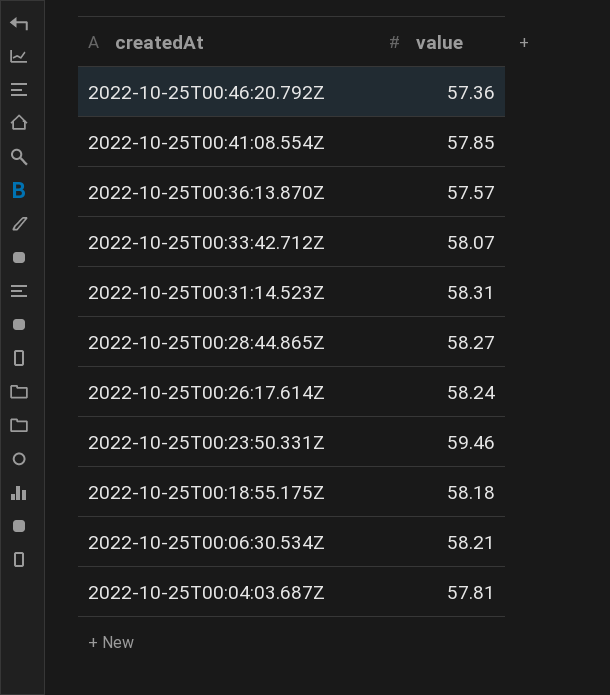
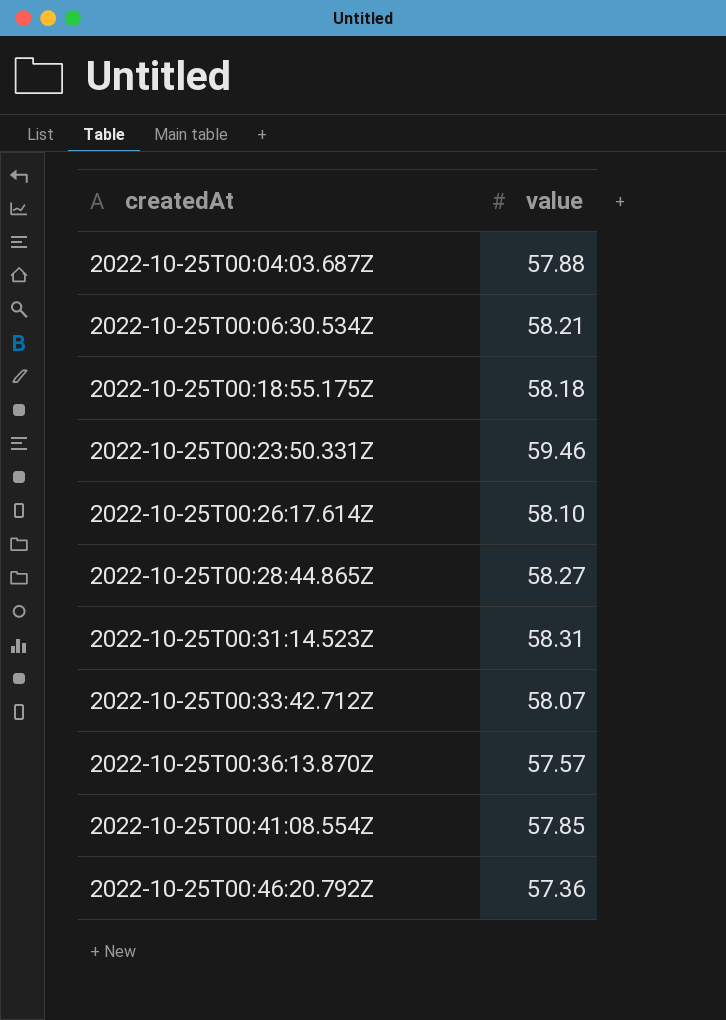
row order: createdAt descending -> createdAt ascending
2022-10-25T00:04:03.687Z | value: 57.81 -> 57.88
2022-10-25T00:26:17.614Z | value: 58.24 -> 58.10

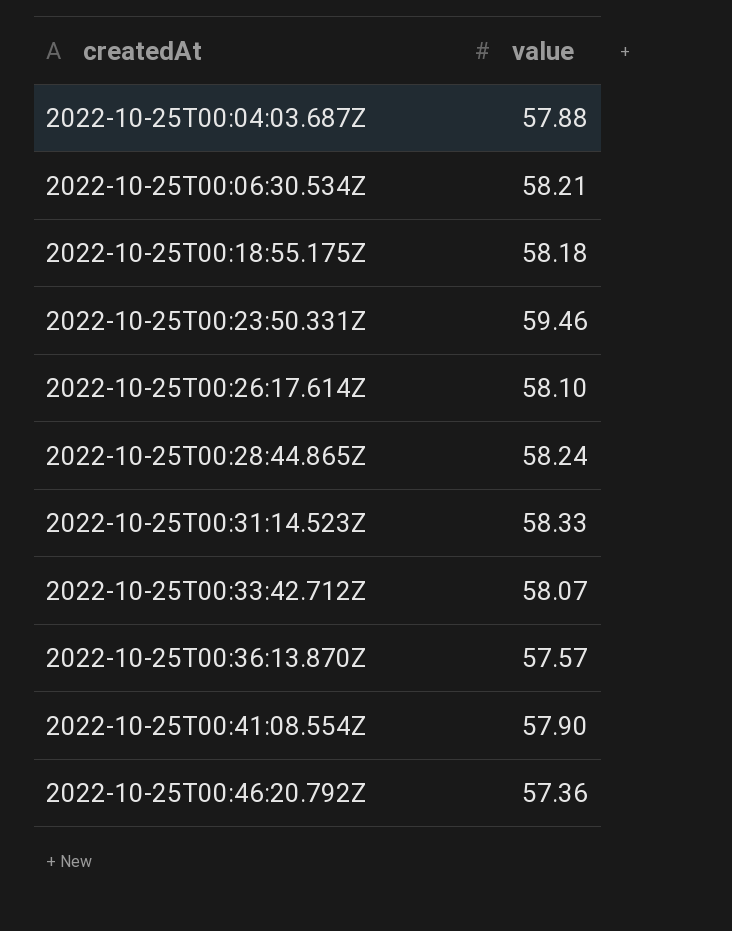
2022-10-25T00:28:44.865Z | value: 58.27 -> 58.24
2022-10-25T00:31:14.523Z | value: 58.31 -> 58.33
2022-10-25T00:41:08.554Z | value: 57.85 -> 57.90

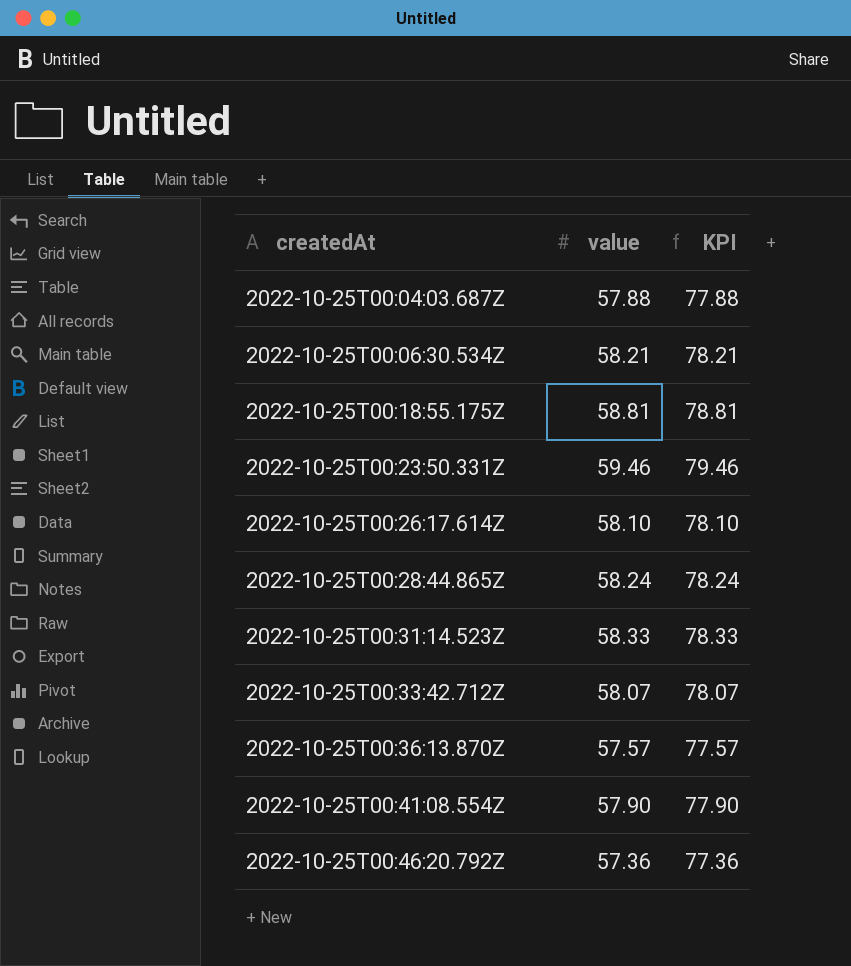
column KPI | formula: none -> [value] + 20
2022-10-25T00:18:55.175Z | value: 58.18 -> 58.81

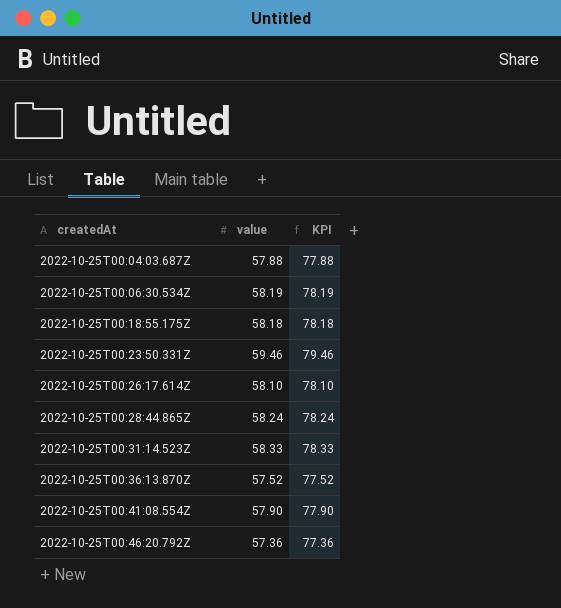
row 2022-10-25T00:33:42.712Z: 58.07 | 78.07 -> none
2022-10-25T00:06:30.534Z | value: 58.21 -> 58.19
2022-10-25T00:06:30.534Z | KPI: 78.21 -> 78.19
2022-10-25T00:18:55.175Z | value: 58.81 -> 58.18
2022-10-25T00:18:55.175Z | KPI: 78.81 -> 78.18
2022-10-25T00:36:13.870Z | value: 57.57 -> 57.52
2022-10-25T00:36:13.870Z | KPI: 77.57 -> 77.52

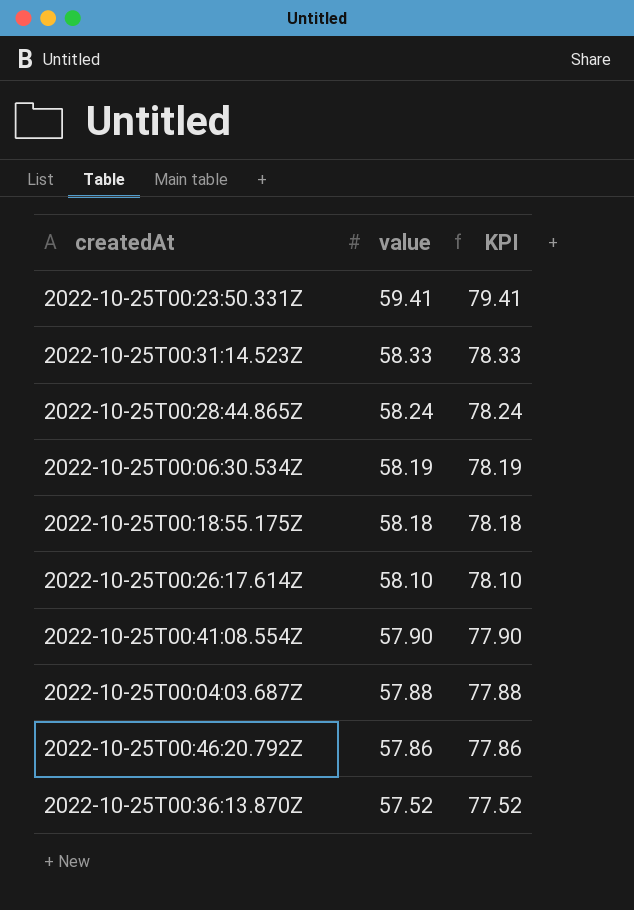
row order: createdAt ascending -> value descending
2022-10-25T00:23:50.331Z | value: 59.46 -> 59.41
2022-10-25T00:23:50.331Z | KPI: 79.46 -> 79.41
2022-10-25T00:46:20.792Z | value: 57.36 -> 57.86
2022-10-25T00:46:20.792Z | KPI: 77.36 -> 77.86

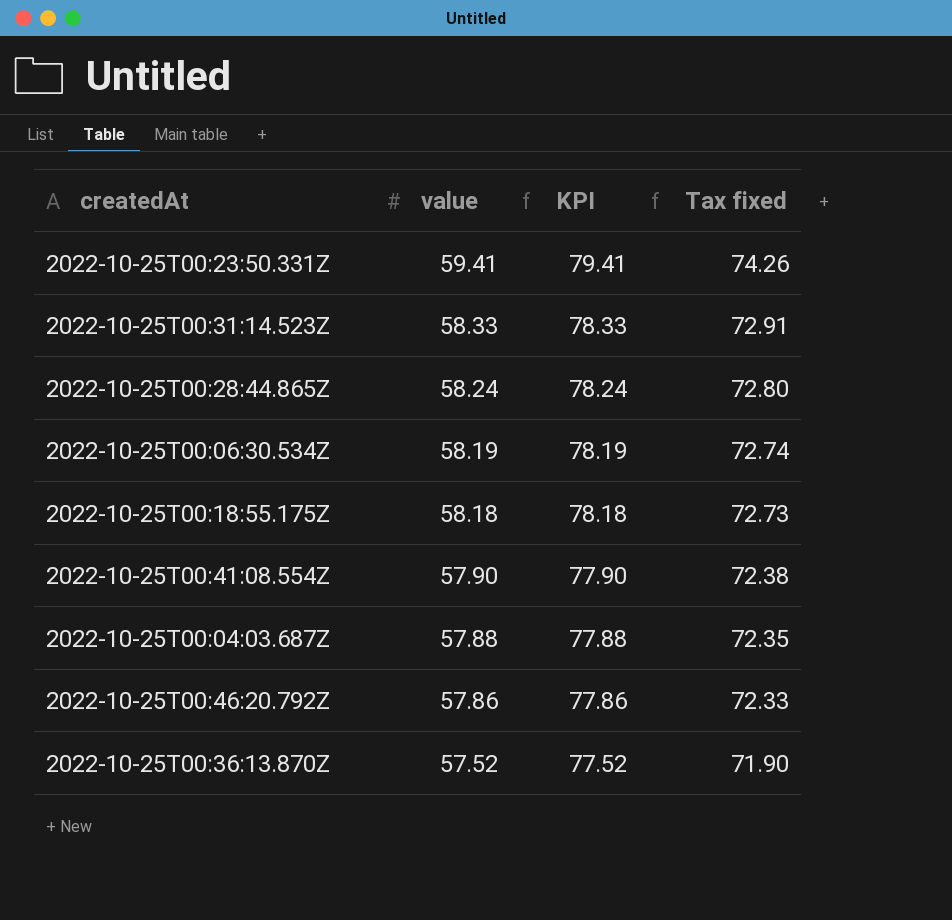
column Tax fixed | formula: none -> [value] * 1.25
row 2022-10-25T00:26:17.614Z: 58.10 | 78.10 -> none

